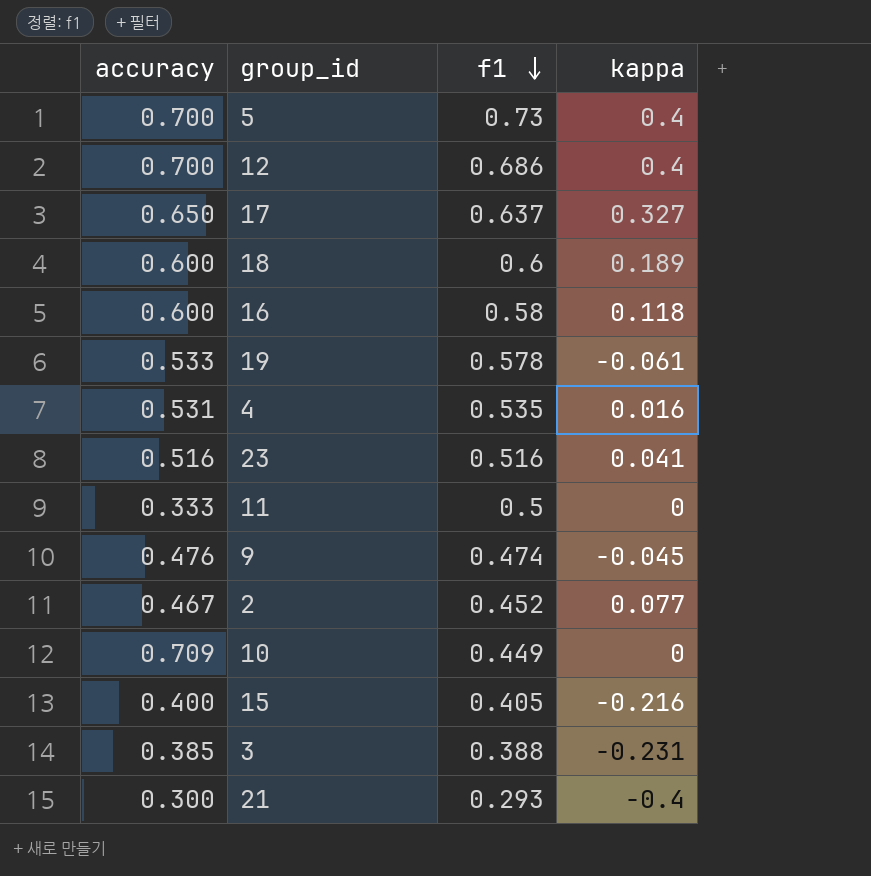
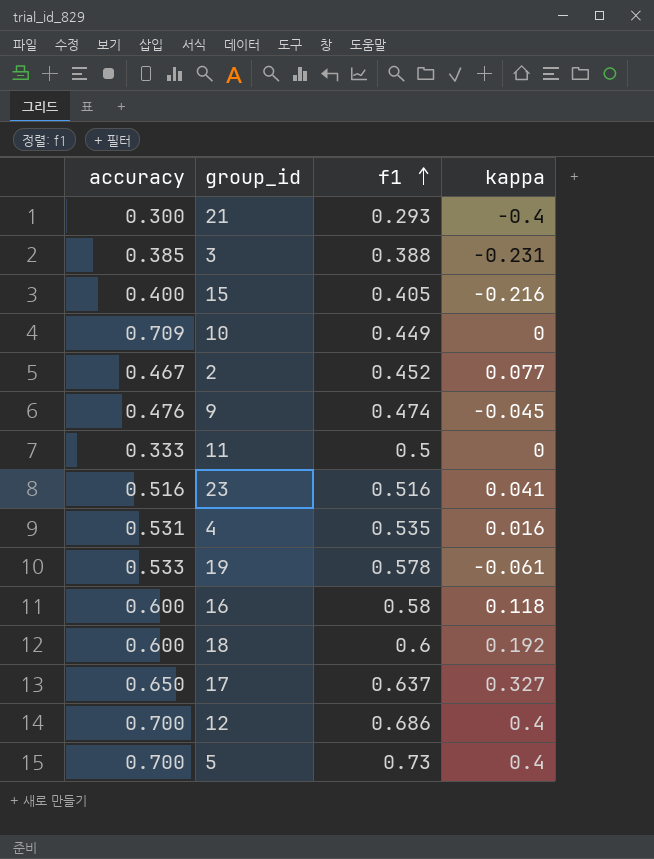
row order: f1 descending -> f1 ascending
18 | kappa: 0.189 -> 0.192

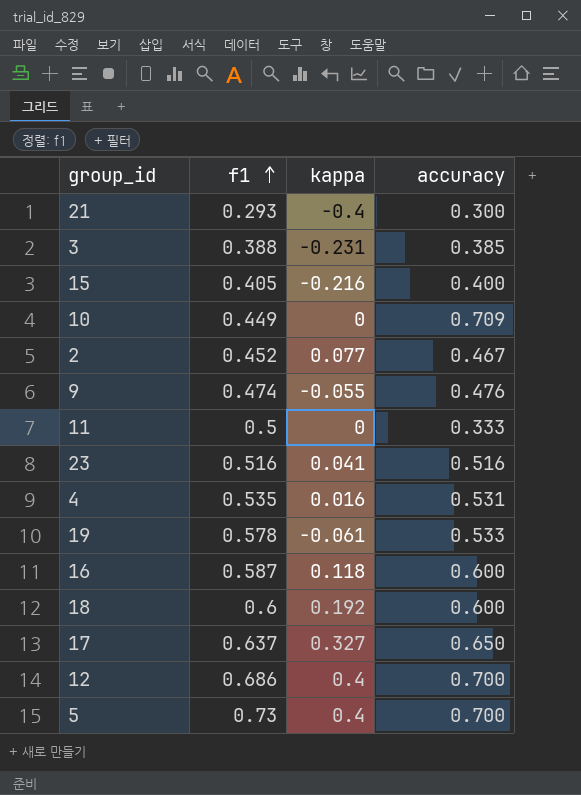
column accuracy | position: 1 -> 4
9 | kappa: -0.045 -> -0.055
16 | f1: 0.58 -> 0.587

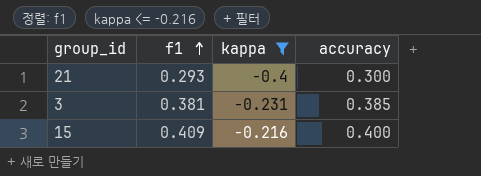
filter: none -> kappa <= -0.216
3 | f1: 0.388 -> 0.381
15 | f1: 0.405 -> 0.409

